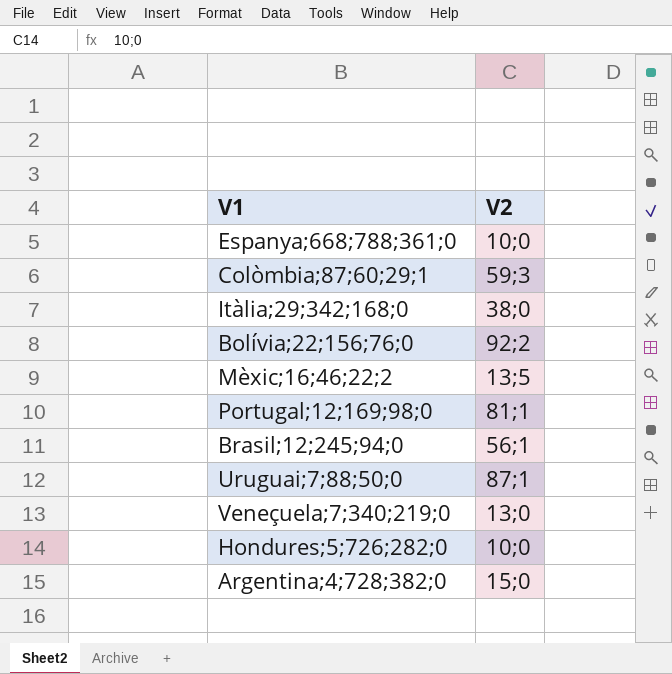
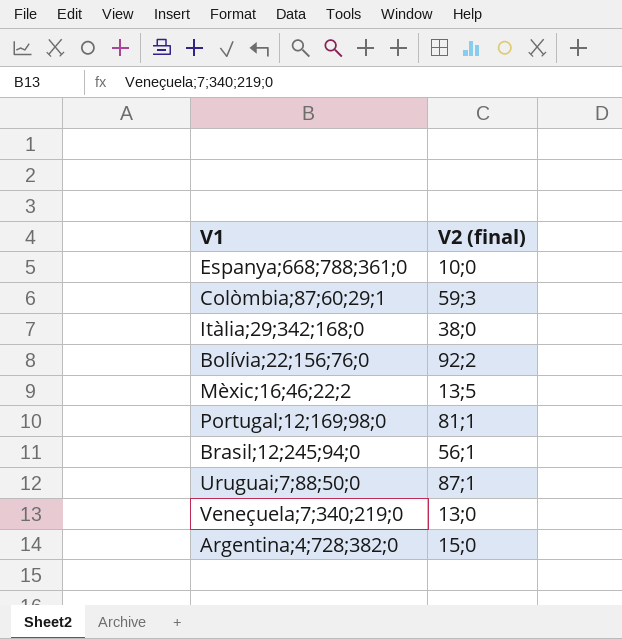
column name: V2 -> V2 (final)
row Hondures;5;726;282;0: 10;0 -> none

